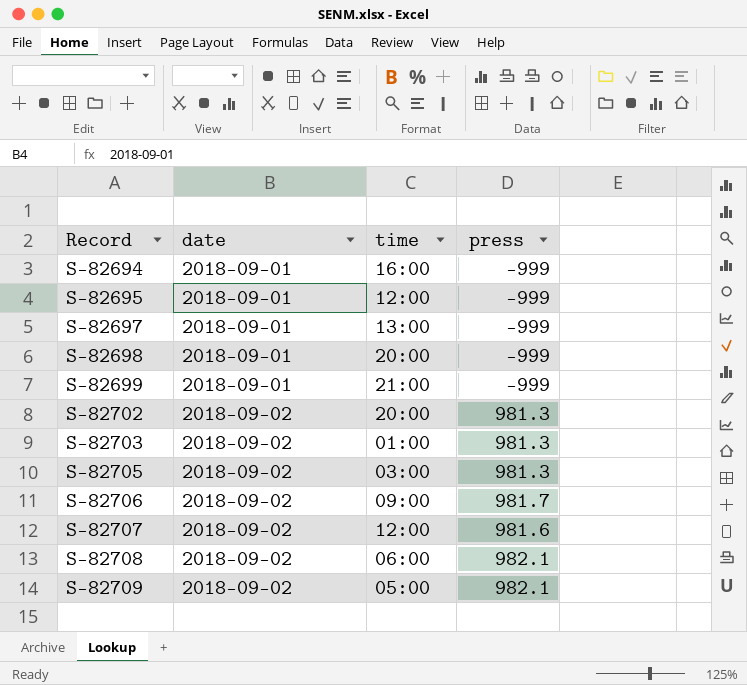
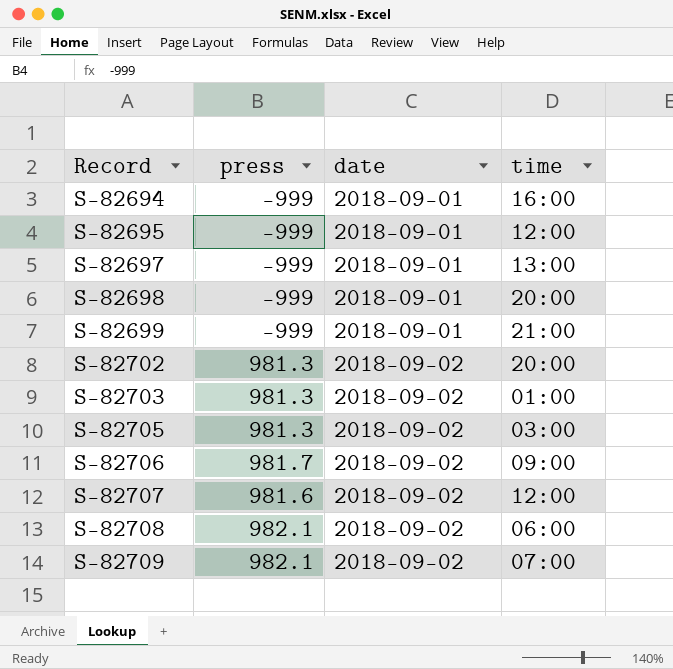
column press | position: 4 -> 2
S-82709 | time: 05:00 -> 07:00

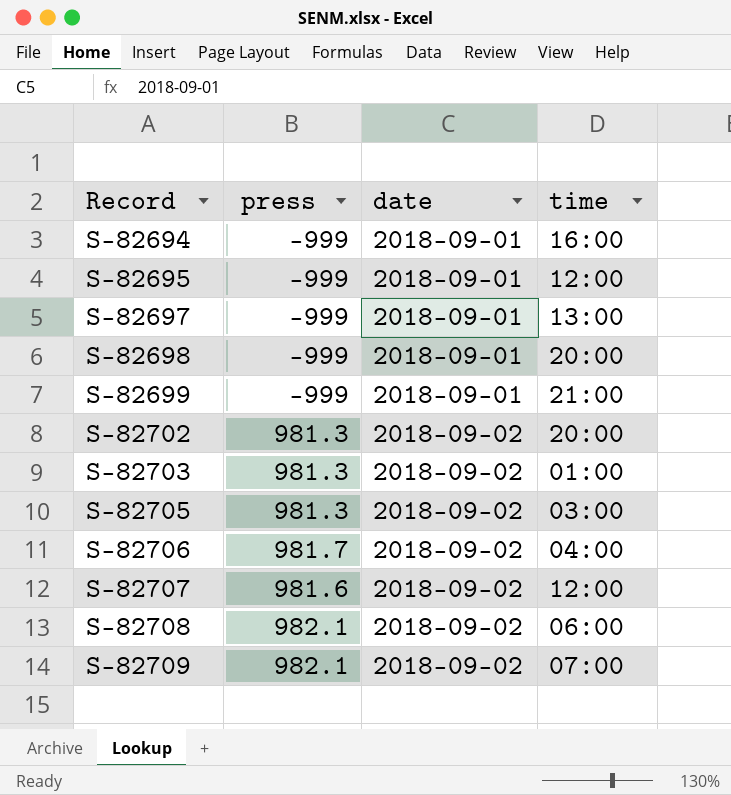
S-82706 | time: 09:00 -> 04:00

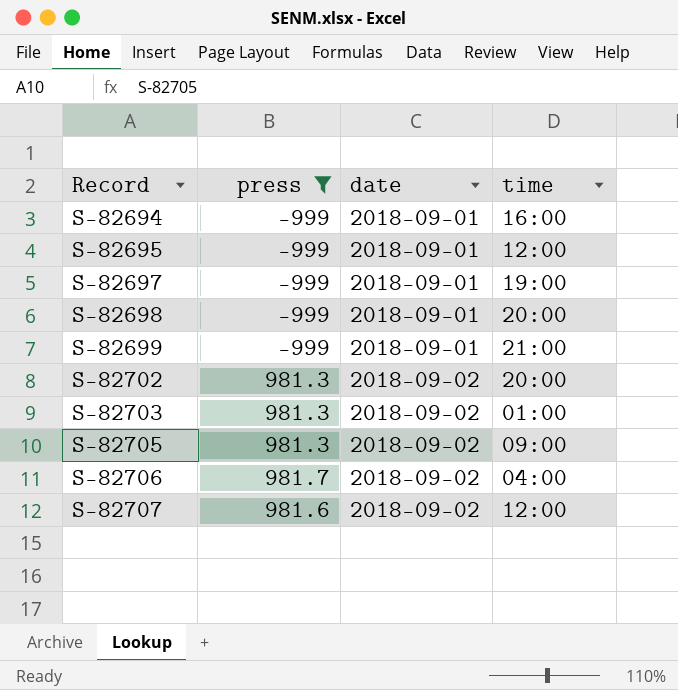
filter: none -> press != 982.1
S-82697 | time: 13:00 -> 19:00
S-82705 | time: 03:00 -> 09:00

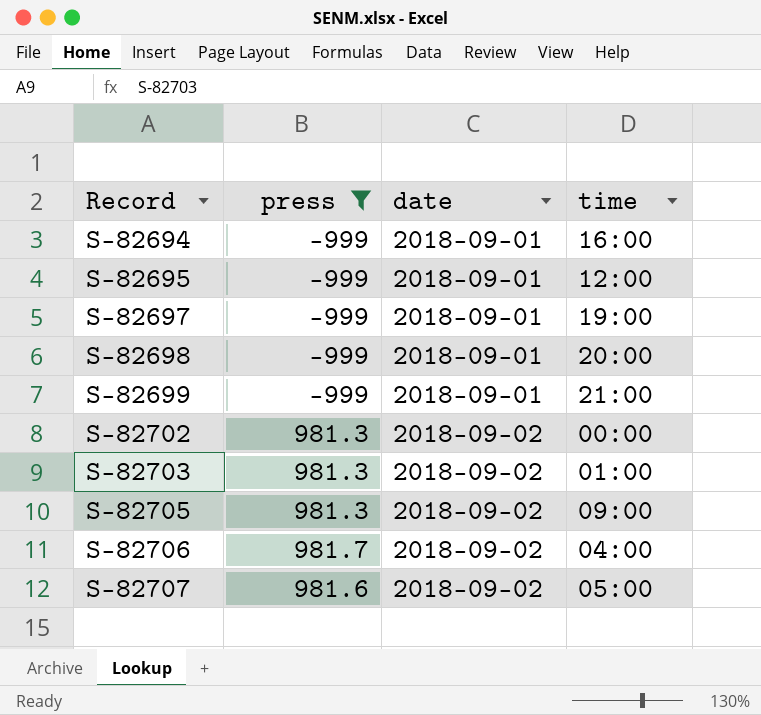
S-82702 | time: 20:00 -> 00:00
S-82707 | time: 12:00 -> 05:00

